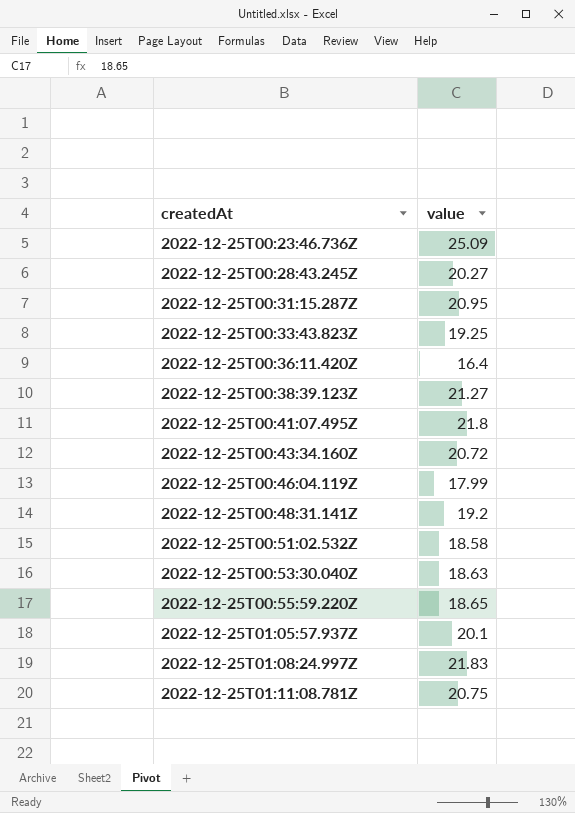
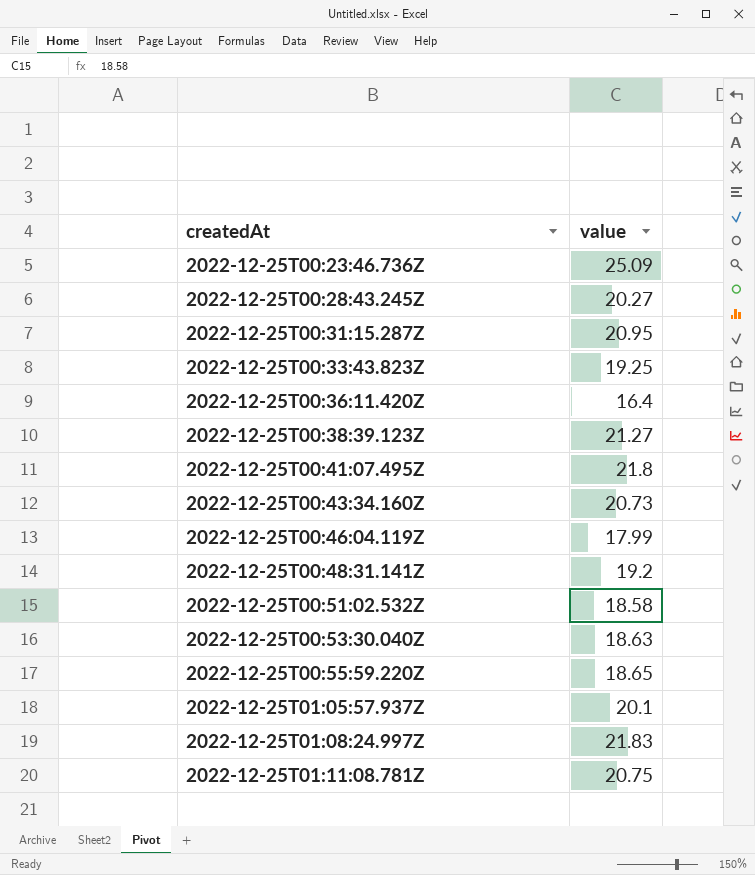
2022-12-25T00:43:34.160Z | value: 20.72 -> 20.73

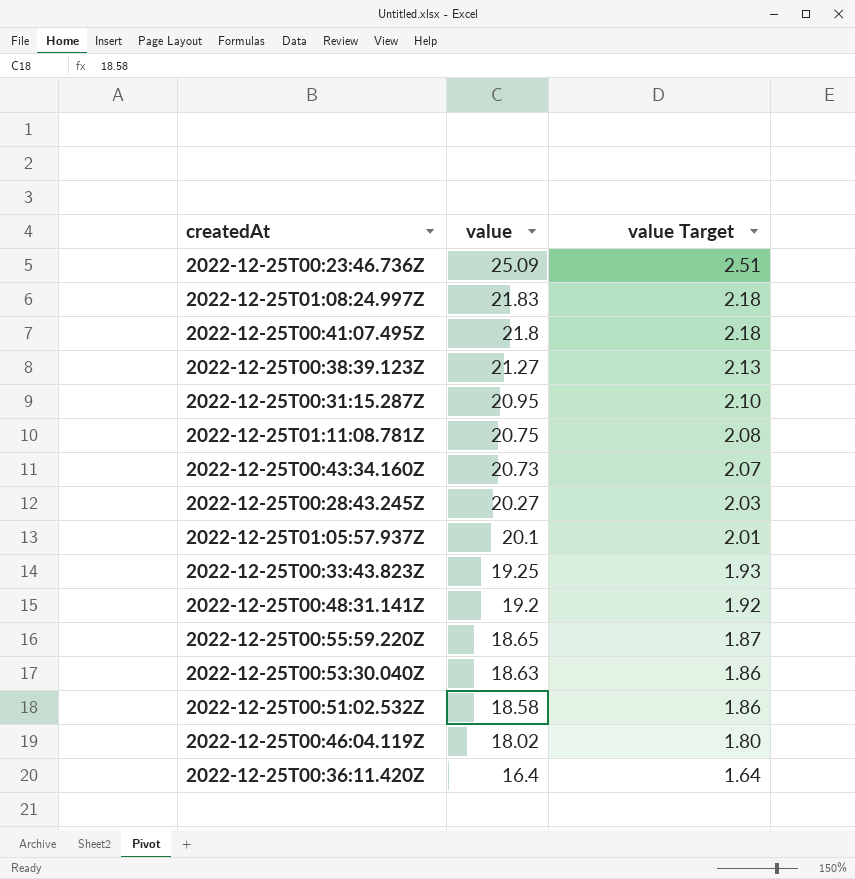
row order: createdAt ascending -> value descending
column value Target | formula: none -> [value] * 0.1
2022-12-25T00:46:04.119Z | value: 17.99 -> 18.02

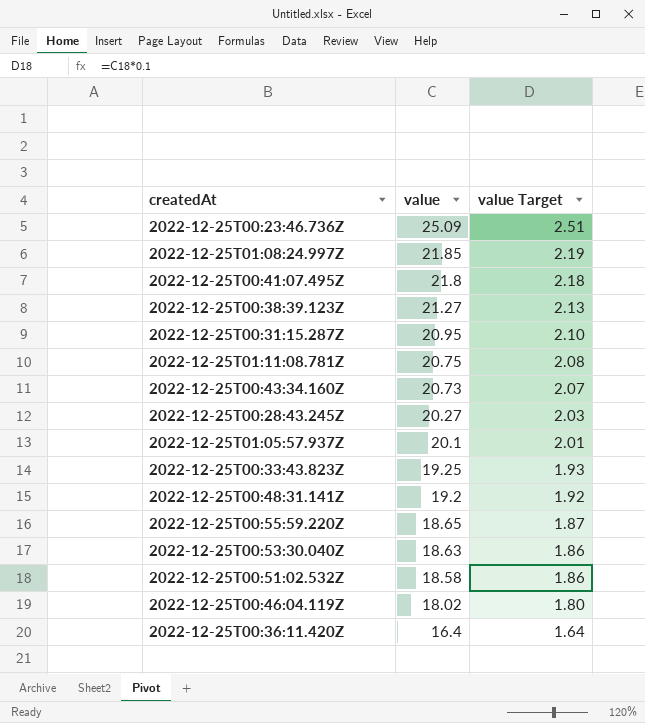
2022-12-25T01:08:24.997Z | value: 21.83 -> 21.85
2022-12-25T01:08:24.997Z | value Target: 2.18 -> 2.19

